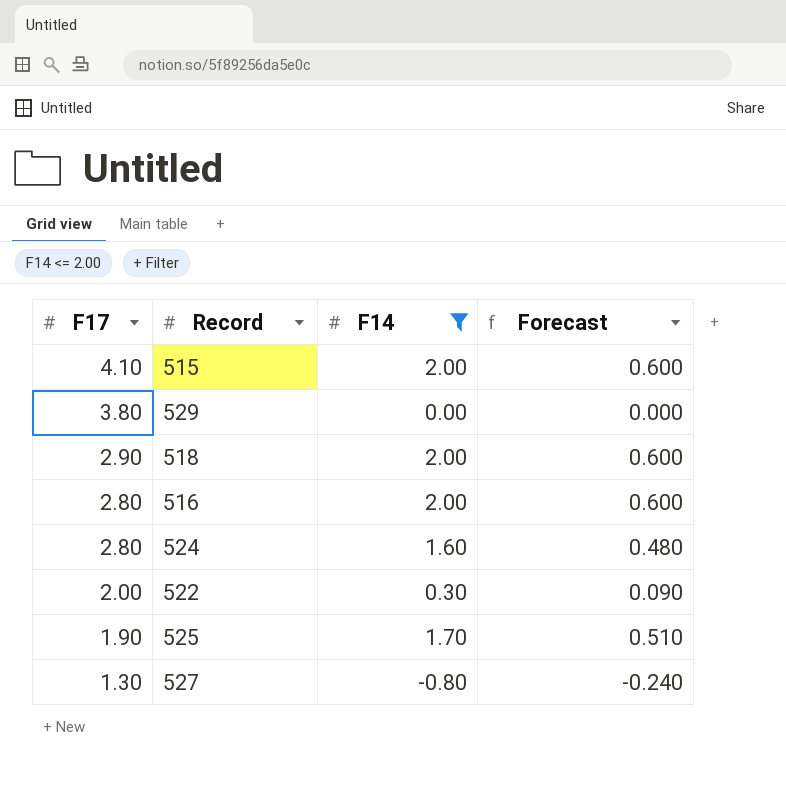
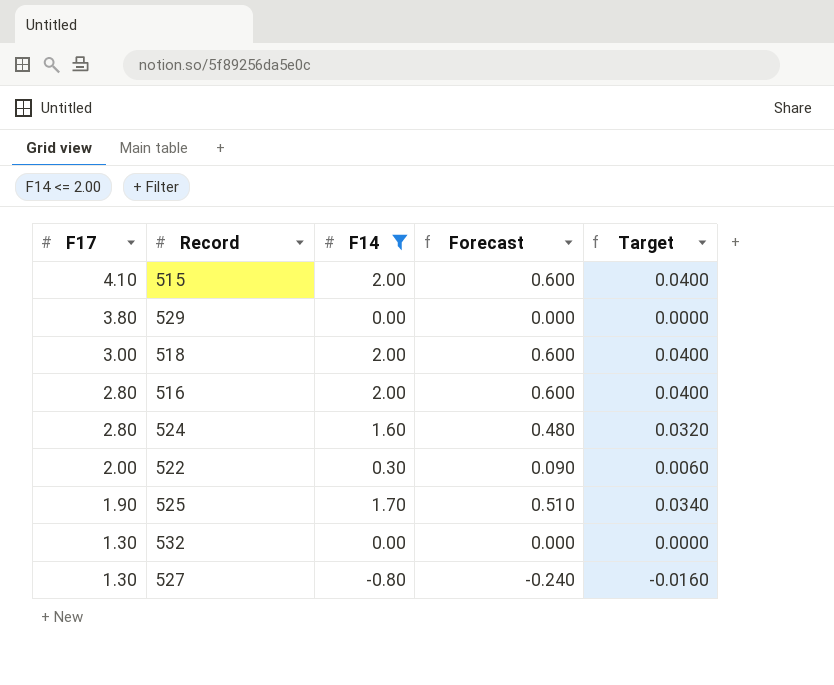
column Target | formula: none -> [F14] * 0.02
518 | F17: 2.90 -> 3.00
row 532: none -> 1.30 | 0.00 | 0.000 | 0.0000

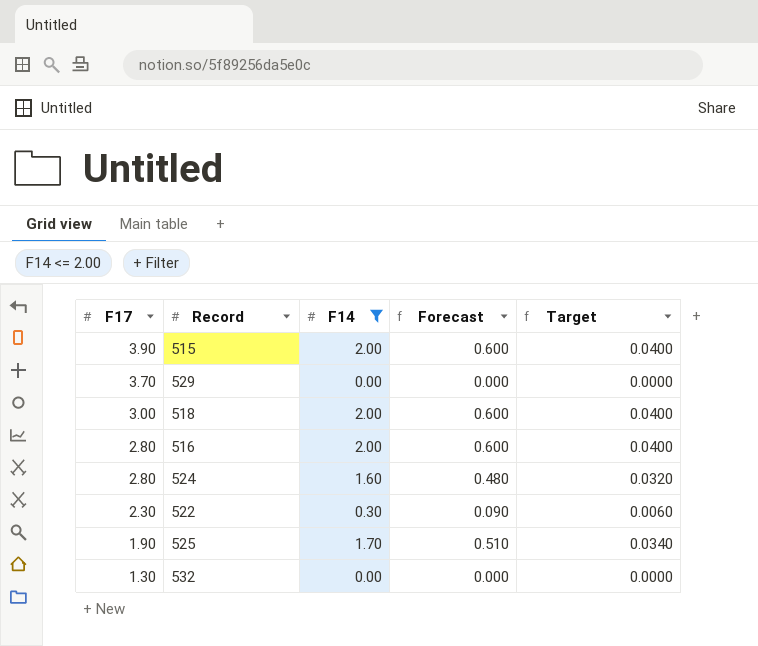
row 527: 1.30 | -0.80 | -0.240 | -0.0160 -> none
515 | F17: 4.10 -> 3.90
529 | F17: 3.80 -> 3.70
522 | F17: 2.00 -> 2.30

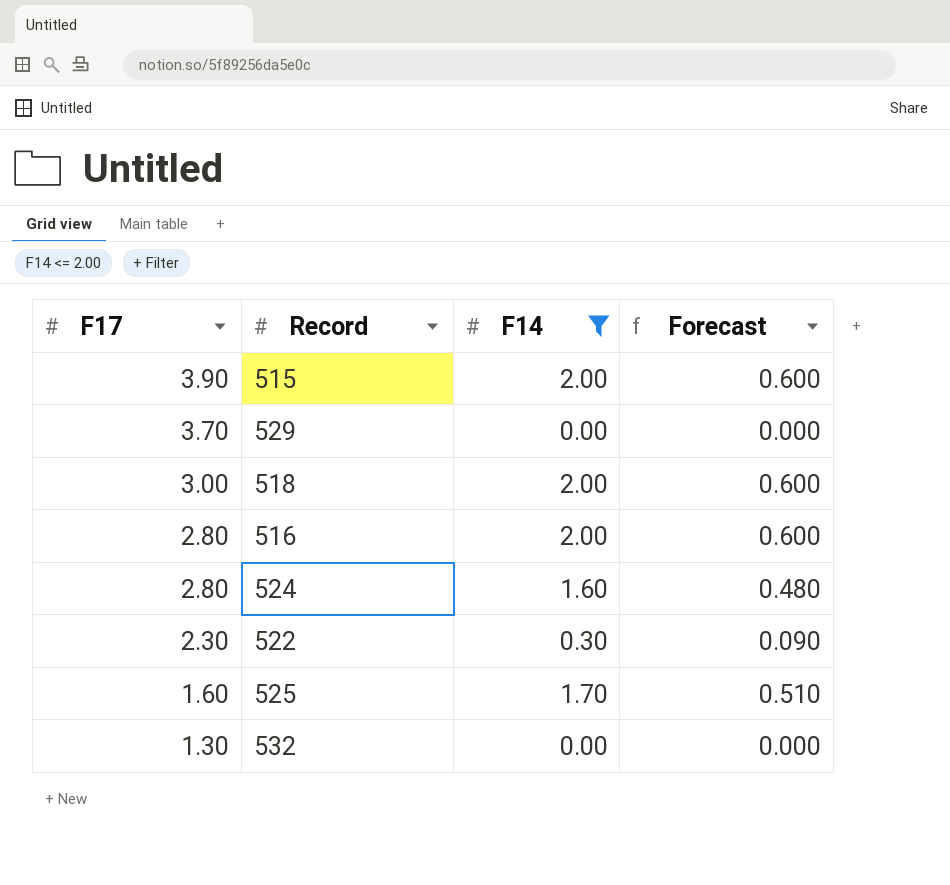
column Target | formula: [F14] * 0.02 -> none
525 | F17: 1.90 -> 1.60

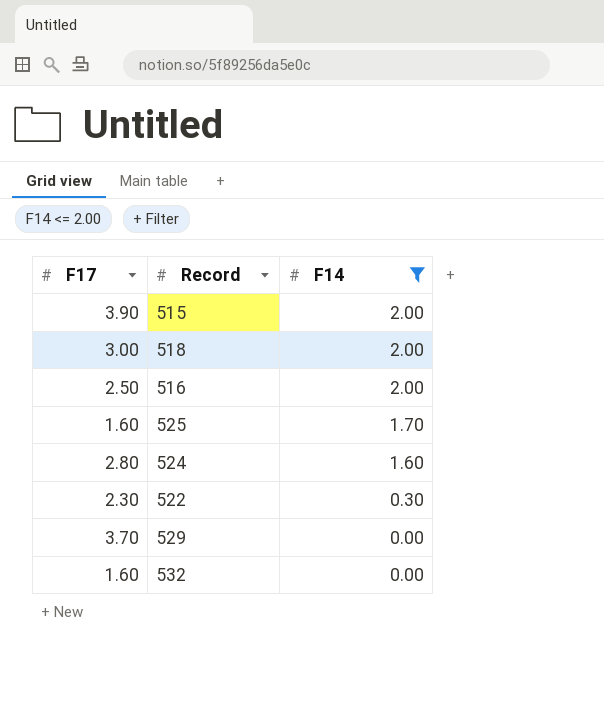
row order: F17 descending -> F14 descending
column Forecast | formula: [F14] * 0.3 -> none
516 | F17: 2.80 -> 2.50
532 | F17: 1.30 -> 1.60

